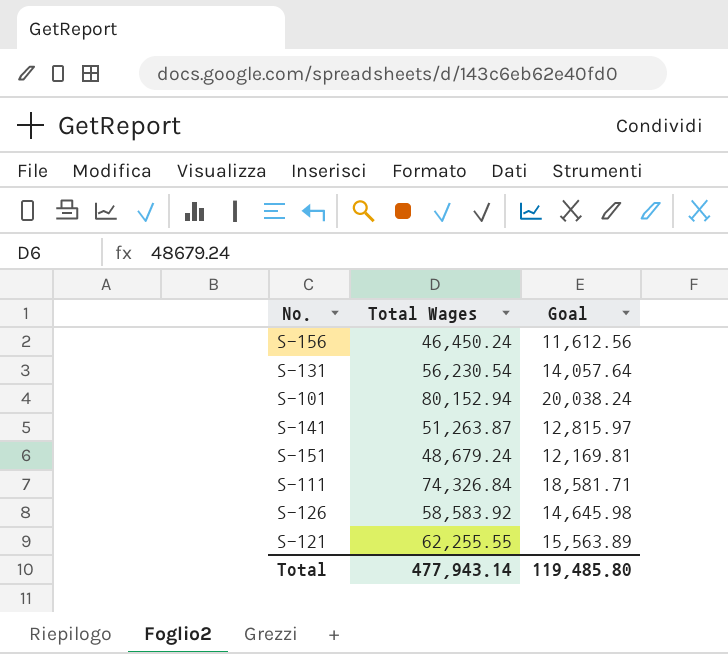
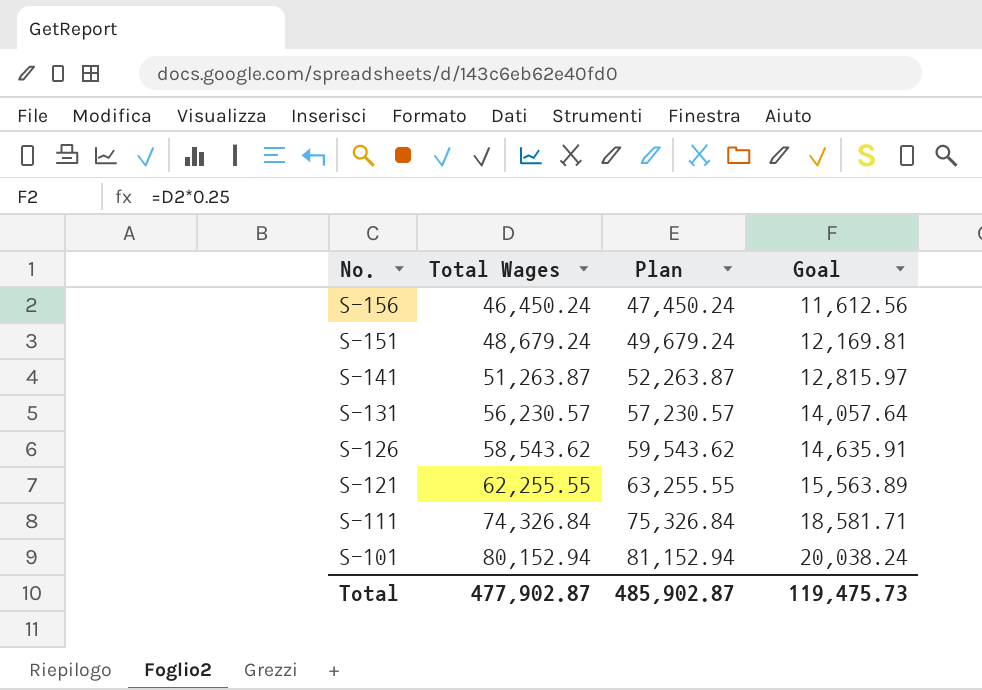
row order: none -> No. descending
column Plan | formula: none -> [Total Wages] + 1000
S-131 | Total Wages: 56,230.54 -> 56,230.57
S-126 | Total Wages: 58,583.92 -> 58,543.62
S-126 | Goal: 14,645.98 -> 14,635.91
Total | Total Wages: 477,943.14 -> 477,902.87
Total | Goal: 119,485.80 -> 119,475.73

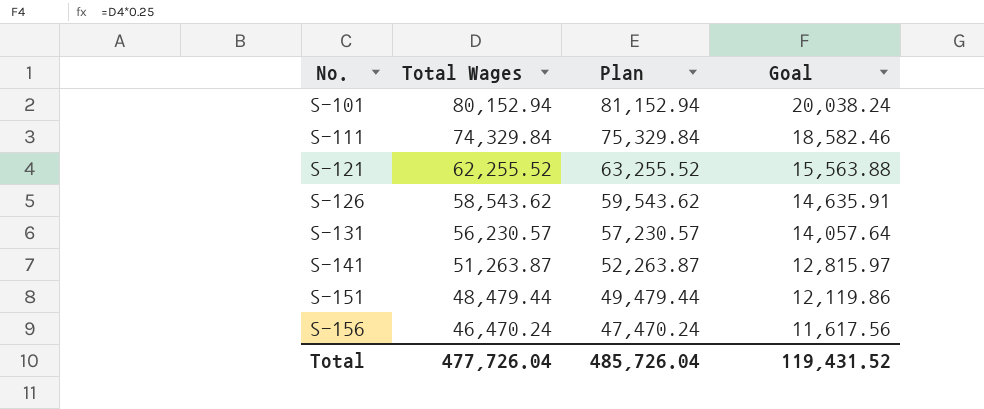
row order: No. descending -> No. ascending
S-111 | Total Wages: 74,326.84 -> 74,329.84
S-111 | Plan: 75,326.84 -> 75,329.84
S-111 | Goal: 18,581.71 -> 18,582.46
S-121 | Total Wages: 62,255.55 -> 62,255.52
S-121 | Plan: 63,255.55 -> 63,255.52
S-121 | Goal: 15,563.89 -> 15,563.88
S-151 | Total Wages: 48,679.24 -> 48,479.44
S-151 | Plan: 49,679.24 -> 49,479.44
S-151 | Goal: 12,169.81 -> 12,119.86
S-156 | Total Wages: 46,450.24 -> 46,470.24
S-156 | Plan: 47,450.24 -> 47,470.24
S-156 | Goal: 11,612.56 -> 11,617.56
Total | Total Wages: 477,902.87 -> 477,726.04
Total | Plan: 485,902.87 -> 485,726.04
Total | Goal: 119,475.73 -> 119,431.52

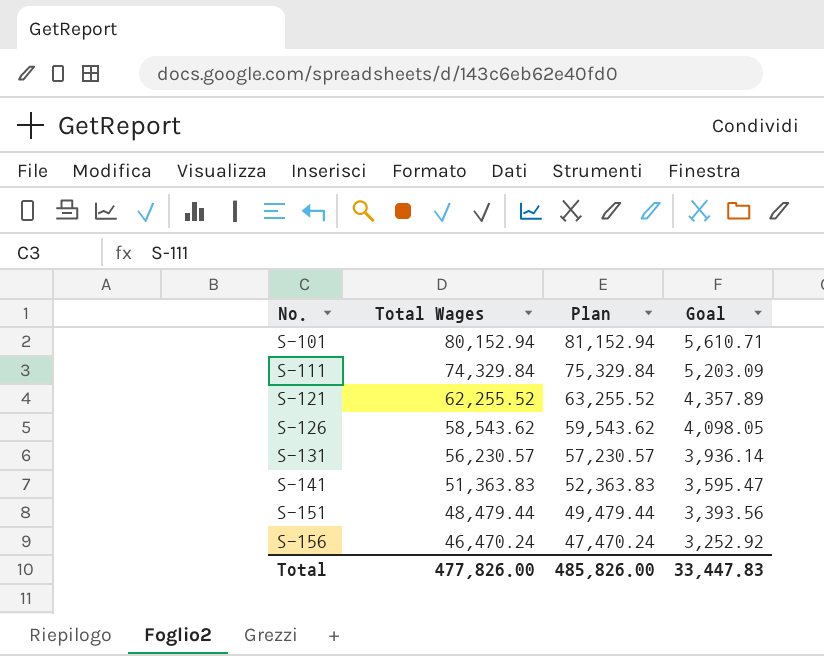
column Goal | formula: [Total Wages] * 0.25 -> [Total Wages] * 0.07
S-141 | Total Wages: 51,263.87 -> 51,363.83
S-141 | Plan: 52,263.87 -> 52,363.83
Total | Total Wages: 477,726.04 -> 477,826.00
Total | Plan: 485,726.04 -> 485,826.00
Total | Goal: 119,431.52 -> 33,447.83

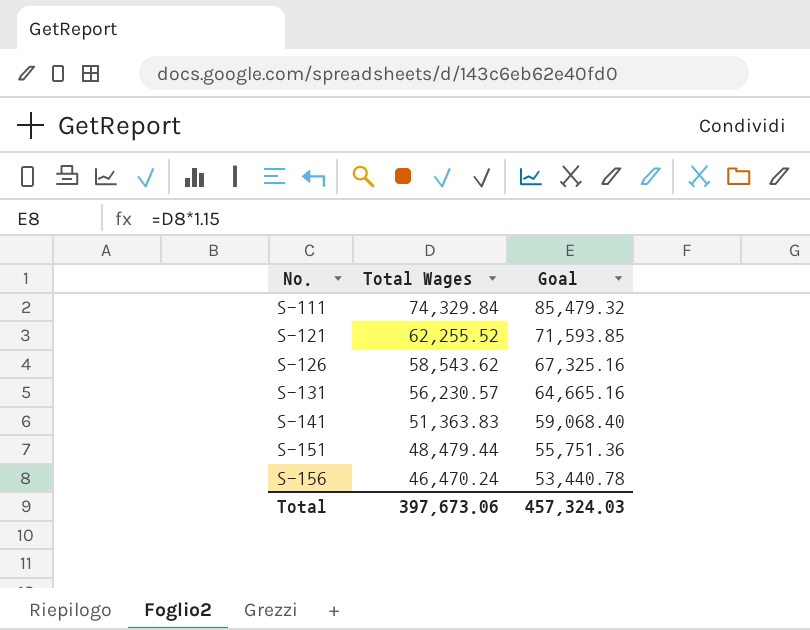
column Plan | formula: [Total Wages] + 1000 -> none
column Goal | formula: [Total Wages] * 0.07 -> [Total Wages] * 1.15
row S-101: 80,152.94 | 81,152.94 | 5,610.71 -> none
Total | Total Wages: 477,826.00 -> 397,673.06
Total | Goal: 33,447.83 -> 457,324.03

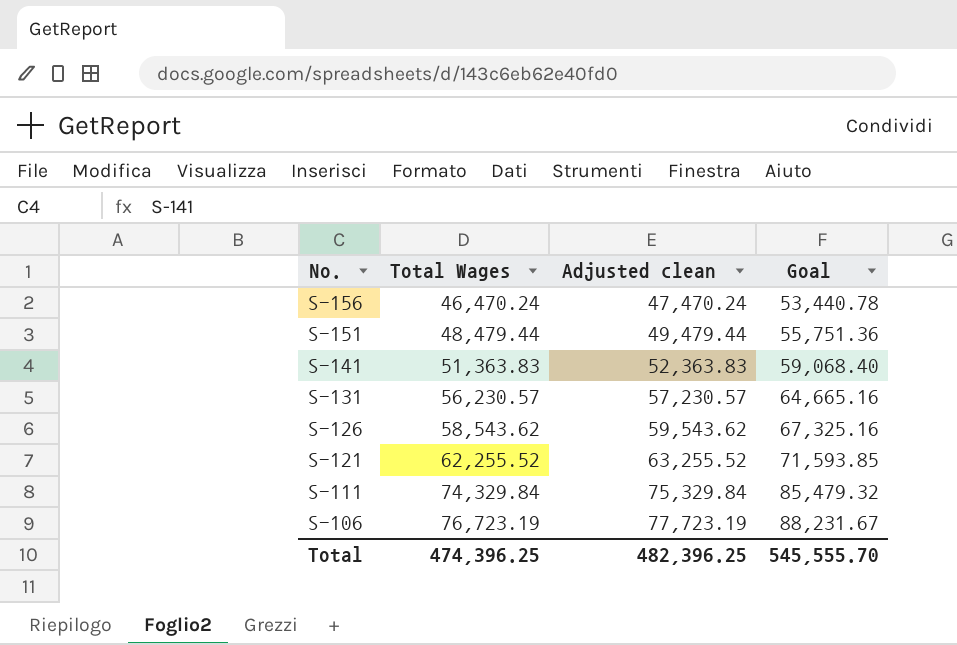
row order: No. ascending -> No. descending
column Adjusted clean | formula: none -> [Total Wages] + 1000
row S-106: none -> 76,723.19 | 77,723.19 | 88,231.67
Total | Total Wages: 397,673.06 -> 474,396.25
Total | Goal: 457,324.03 -> 545,555.70

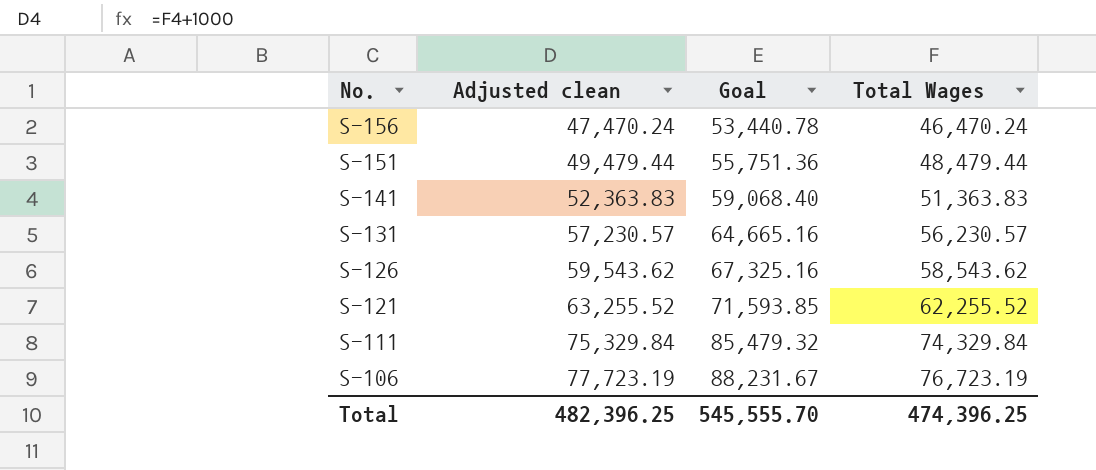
column Total Wages | position: 2 -> 4

